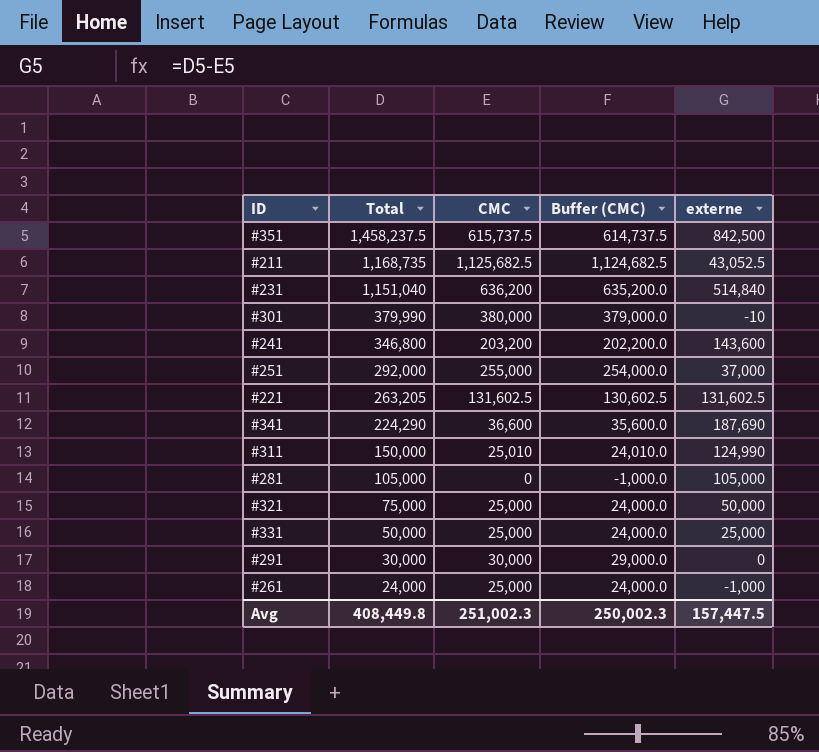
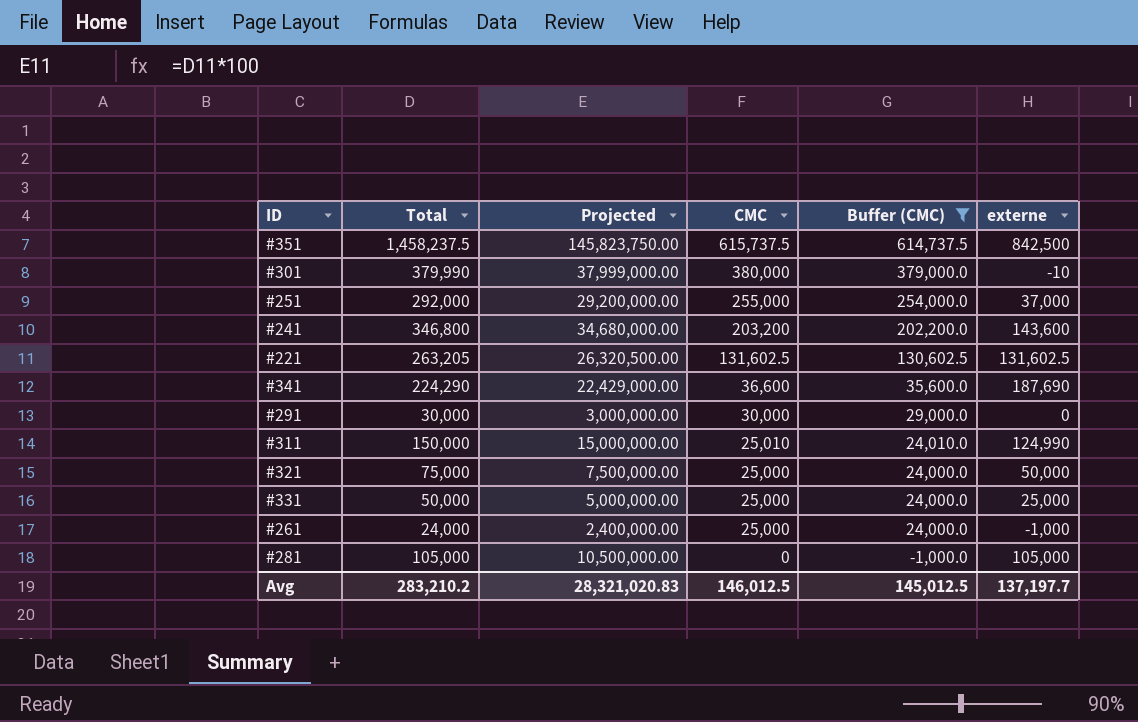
filter: none -> Buffer (CMC) <= 614,737.5
row order: Total descending -> CMC descending
column Projected | formula: none -> [Total] * 100
Avg | Total: 408,449.8 -> 283,210.2
Avg | CMC: 251,002.3 -> 146,012.5
Avg | Buffer (CMC): 250,002.3 -> 145,012.5
Avg | externe: 157,447.5 -> 137,197.7

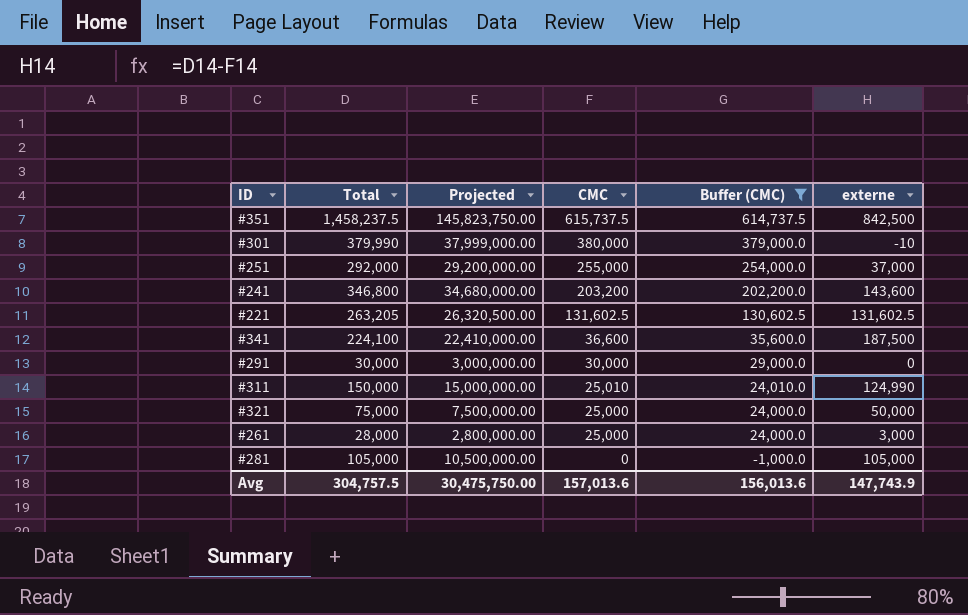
row #331: 50,000 | 5,000,000.00 | 25,000 | 24,000.0 | 25,000 -> none
#341 | Total: 224,290 -> 224,100
#341 | Projected: 22,429,000.00 -> 22,410,000.00
#341 | externe: 187,690 -> 187,500
#261 | Total: 24,000 -> 28,000
#261 | Projected: 2,400,000.00 -> 2,800,000.00
#261 | externe: -1,000 -> 3,000
Avg | Total: 283,210.2 -> 304,757.5
Avg | Projected: 28,321,020.83 -> 30,475,750.00
Avg | CMC: 146,012.5 -> 157,013.6
Avg | Buffer (CMC): 145,012.5 -> 156,013.6
Avg | externe: 137,197.7 -> 147,743.9

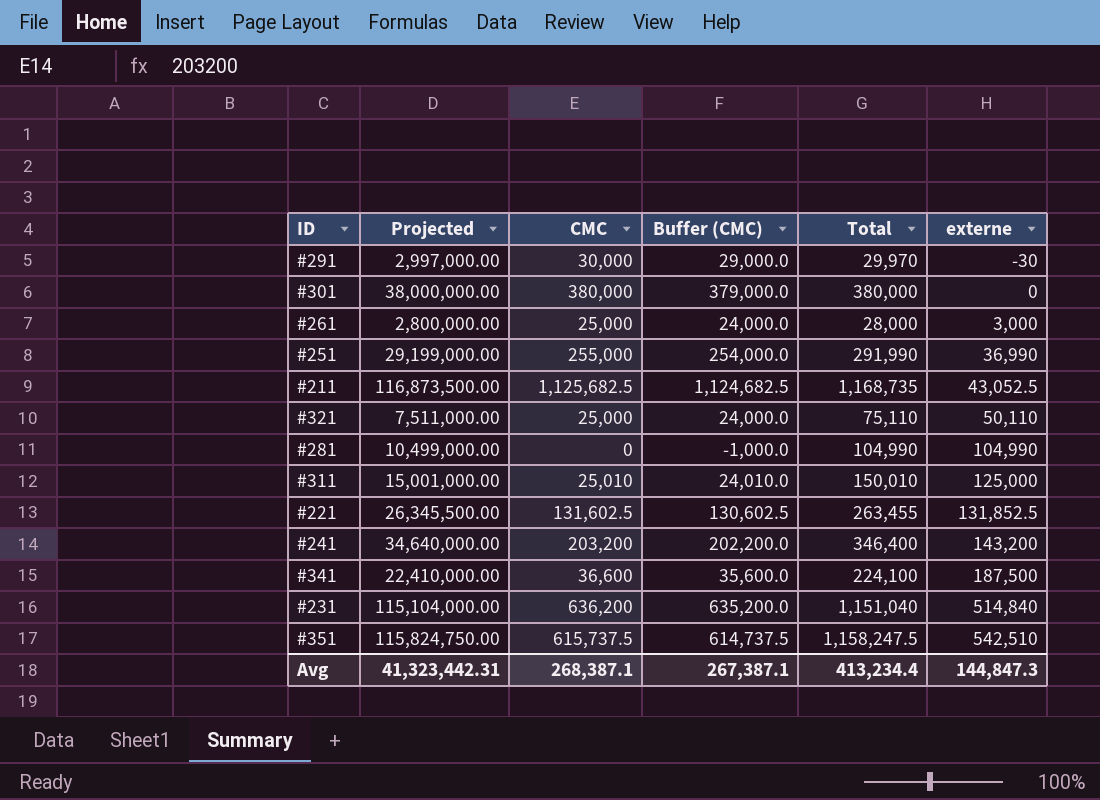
filter: Buffer (CMC) <= 614,737.5 -> none
row order: CMC descending -> externe ascending
column Total | position: 2 -> 5
#291 | Projected: 3,000,000.00 -> 2,997,000.00
#291 | Total: 30,000 -> 29,970
#291 | externe: 0 -> -30
#301 | Projected: 37,999,000.00 -> 38,000,000.00
#301 | Total: 379,990 -> 380,000
#301 | externe: -10 -> 0
#251 | Projected: 29,200,000.00 -> 29,199,000.00
#251 | Total: 292,000 -> 291,990
#251 | externe: 37,000 -> 36,990
#321 | Projected: 7,500,000.00 -> 7,511,000.00
#321 | Total: 75,000 -> 75,110
#321 | externe: 50,000 -> 50,110
#281 | Projected: 10,500,000.00 -> 10,499,000.00
#281 | Total: 105,000 -> 104,990
#281 | externe: 105,000 -> 104,990
#311 | Projected: 15,000,000.00 -> 15,001,000.00
#311 | Total: 150,000 -> 150,010
#311 | externe: 124,990 -> 125,000
#221 | Projected: 26,320,500.00 -> 26,345,500.00
#221 | Total: 263,205 -> 263,455
#221 | externe: 131,602.5 -> 131,852.5
#241 | Projected: 34,680,000.00 -> 34,640,000.00
#241 | Total: 346,800 -> 346,400
#241 | externe: 143,600 -> 143,200
#351 | Projected: 145,823,750.00 -> 115,824,750.00
#351 | Total: 1,458,237.5 -> 1,158,247.5
#351 | externe: 842,500 -> 542,510
Avg | Projected: 30,475,750.00 -> 41,323,442.31
Avg | CMC: 157,013.6 -> 268,387.1
Avg | Buffer (CMC): 156,013.6 -> 267,387.1
Avg | Total: 304,757.5 -> 413,234.4
Avg | externe: 147,743.9 -> 144,847.3

